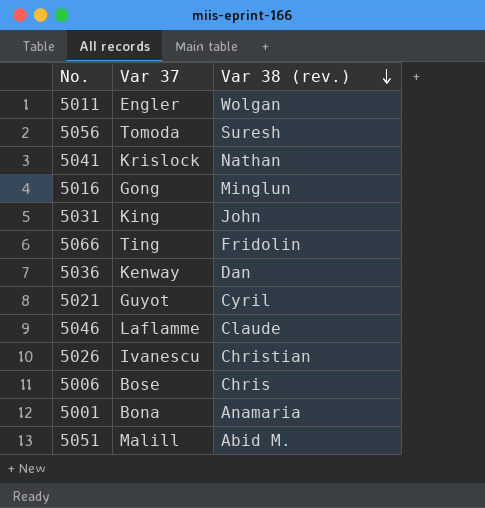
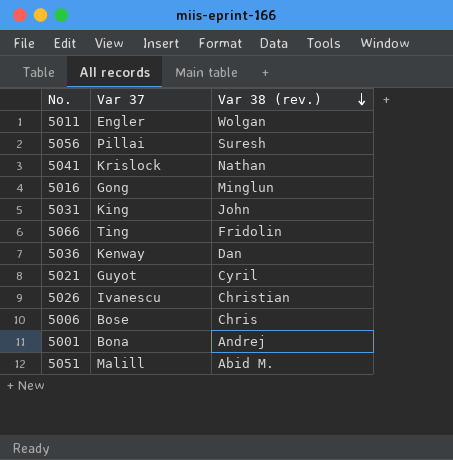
row 5046: Laflamme | Claude -> none
5056 | Var 37: Tomoda -> Pillai
5001 | Var 38 (rev.): Anamaria -> Andrej

